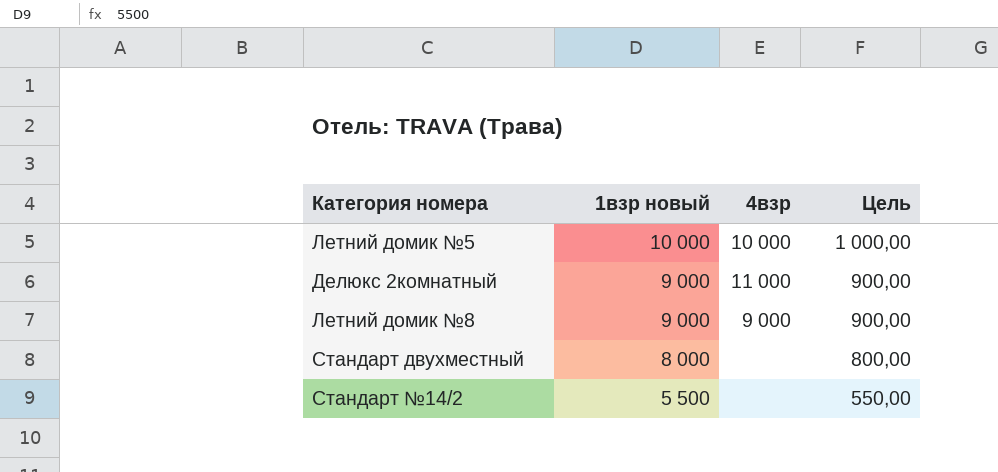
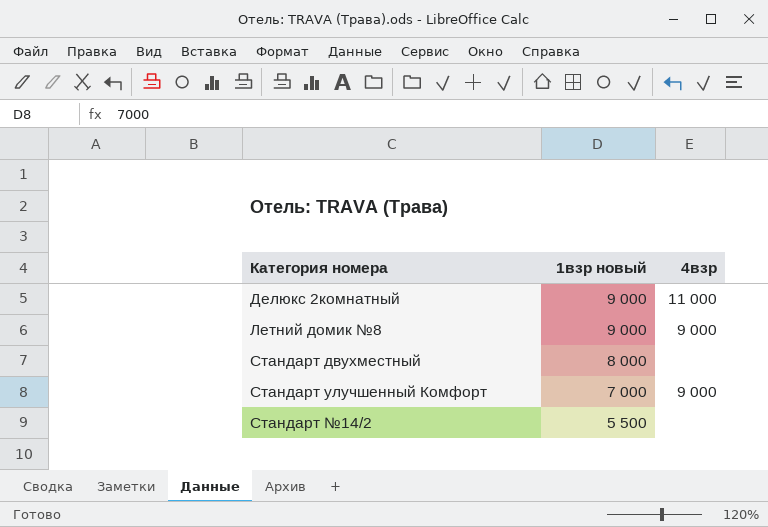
column Цель | formula: [1взр новый] * 0,1 -> none
row Летний домик №5: 10 000 | 10 000 | 1 000,00 -> none
row Стандарт улучшенный Комфорт: none -> 7 000 | 9 000

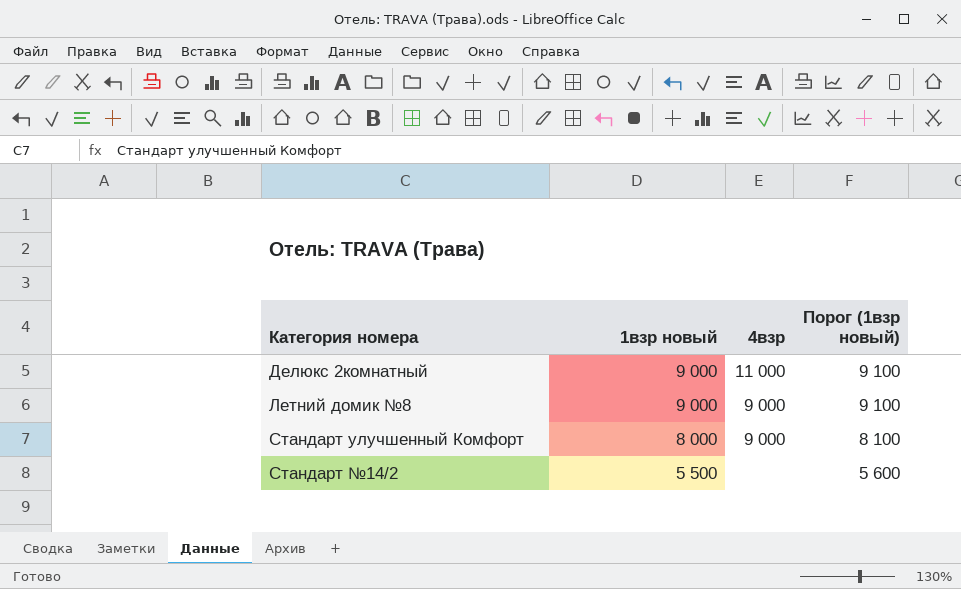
column Порог (1взр новый) | formula: none -> [1взр новый] + 100
row Стандарт двухместный: 8 000 | none -> none
Стандарт улучшенный Комфорт | 1взр новый: 7 000 -> 8 000

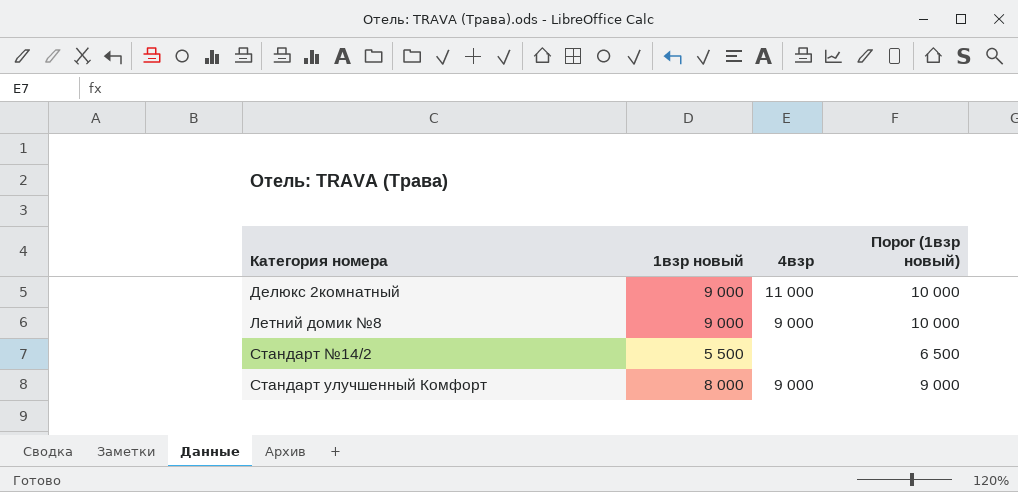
row order: 1взр новый descending -> Категория номера ascending
column Порог (1взр новый) | formula: [1взр новый] + 100 -> [1взр новый] + 1000

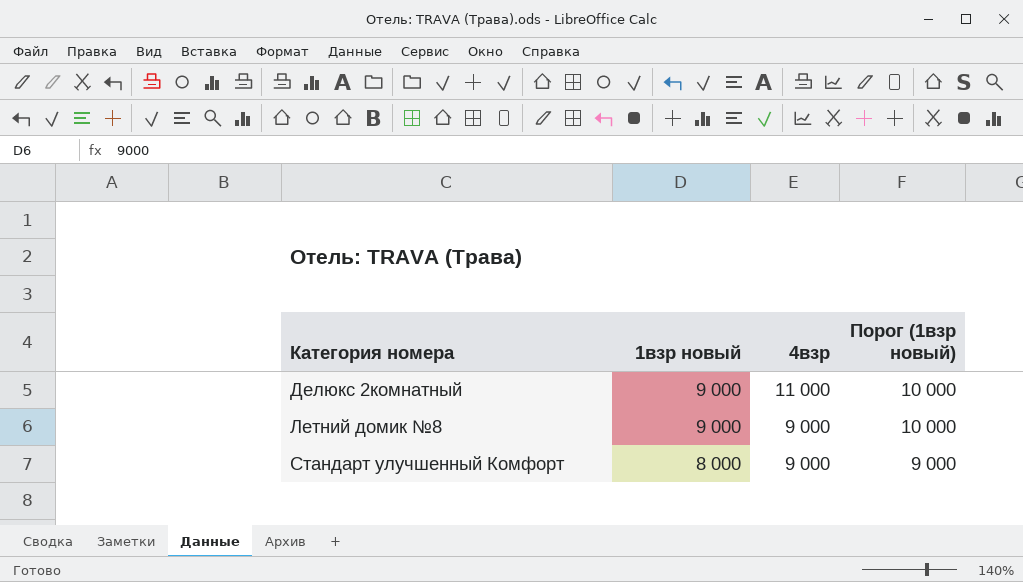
row Стандарт №14/2: 5 500 | none | 6 500 -> none

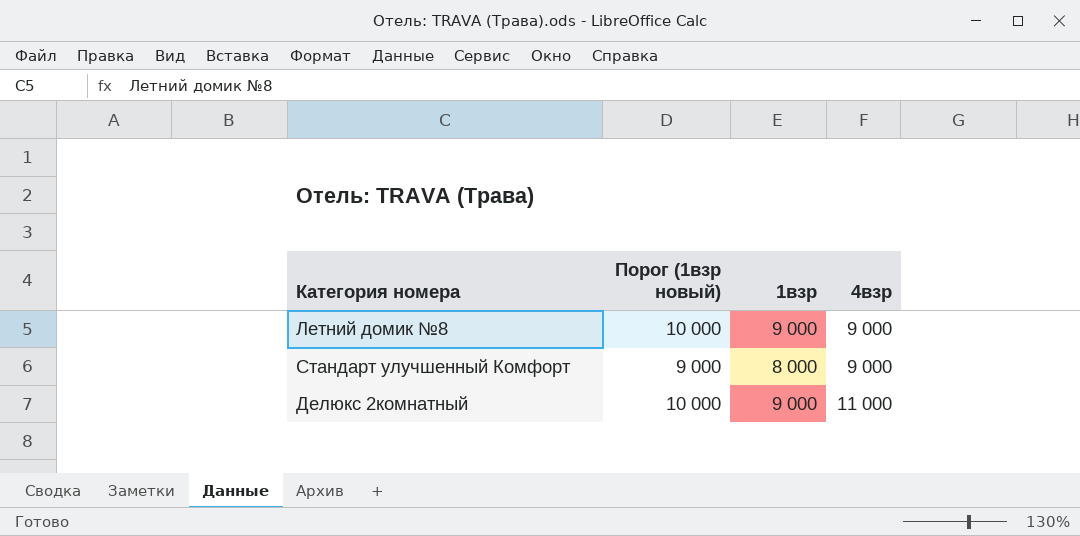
row order: Категория номера ascending -> 4взр ascending
column Порог (1взр новый) | position: 4 -> 2
column name: 1взр новый -> 1взр

